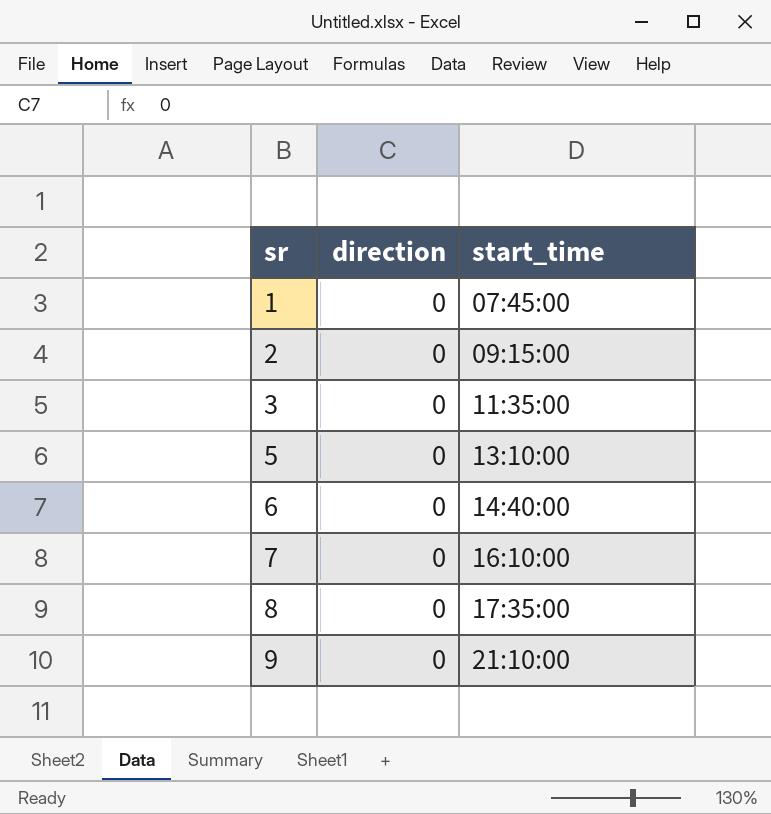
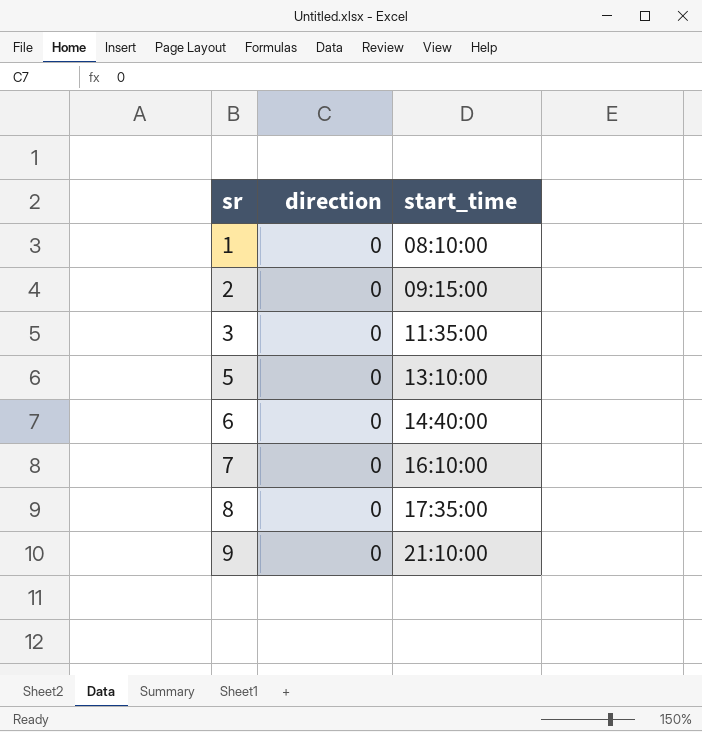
1 | start_time: 07:45:00 -> 08:10:00

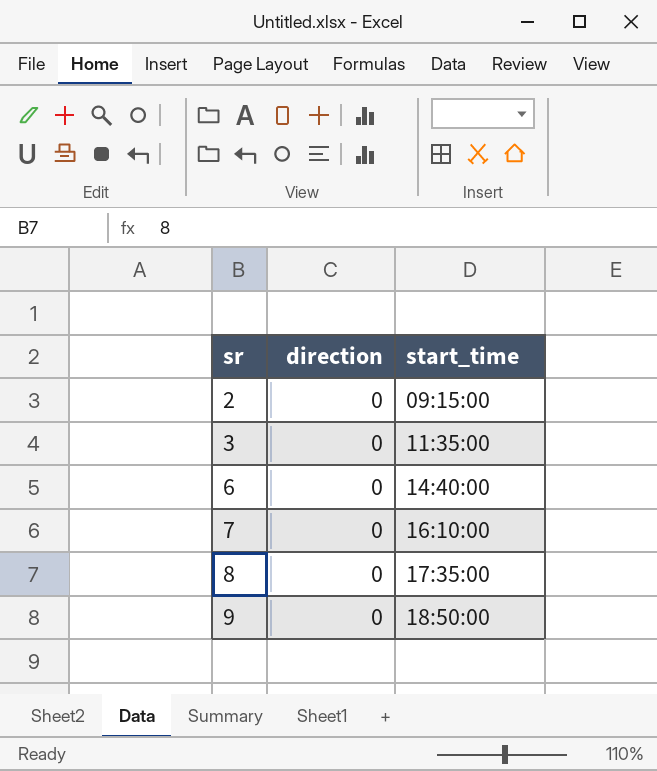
row 1: 0 | 08:10:00 -> none
row 5: 0 | 13:10:00 -> none
9 | start_time: 21:10:00 -> 18:50:00

